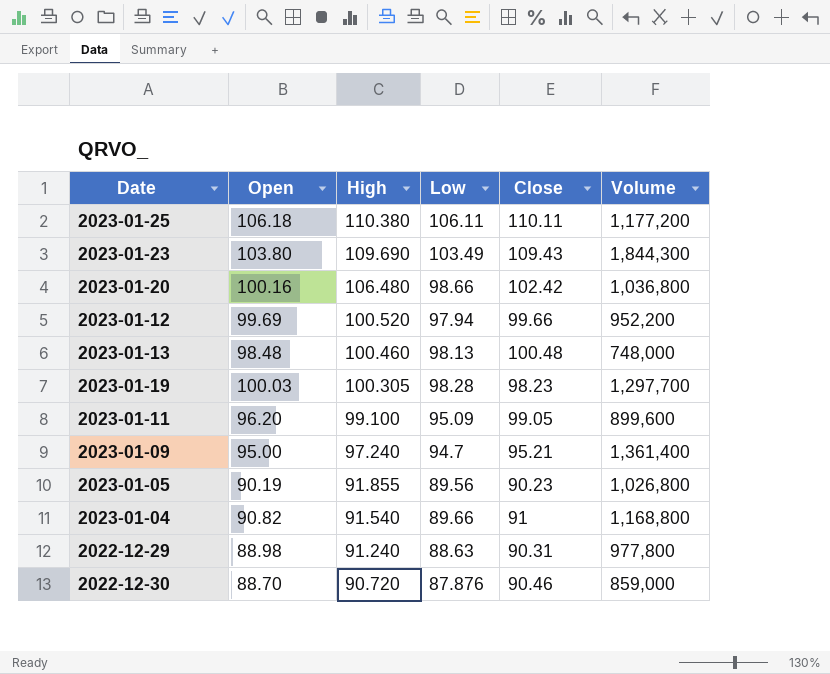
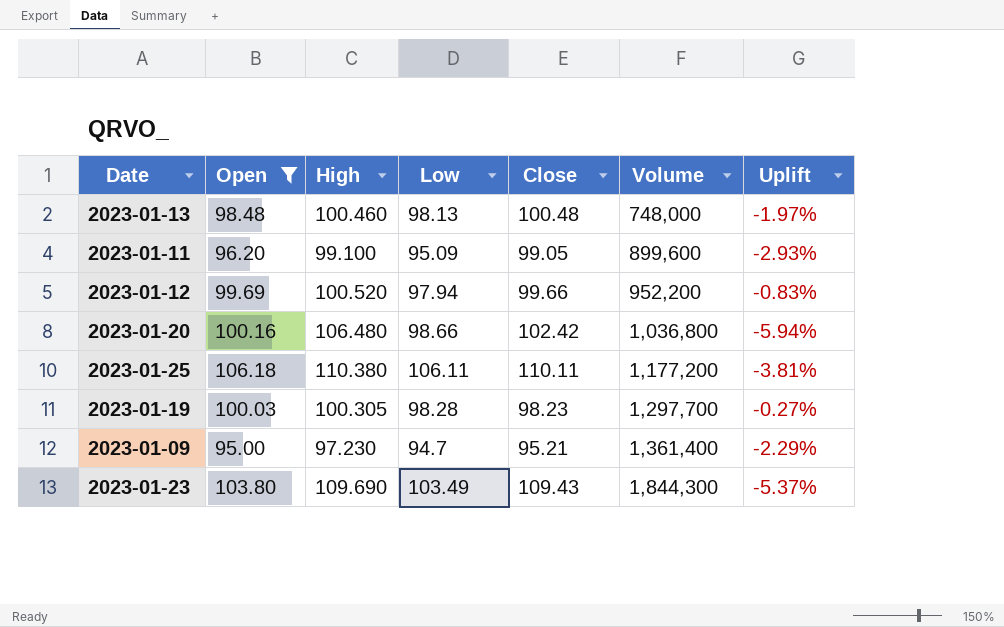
filter: none -> Open >= 95.00
row order: High descending -> Volume ascending
column Uplift | formula: none -> ([Open] - [High]) / [High]
2023-01-09 | High: 97.240 -> 97.230

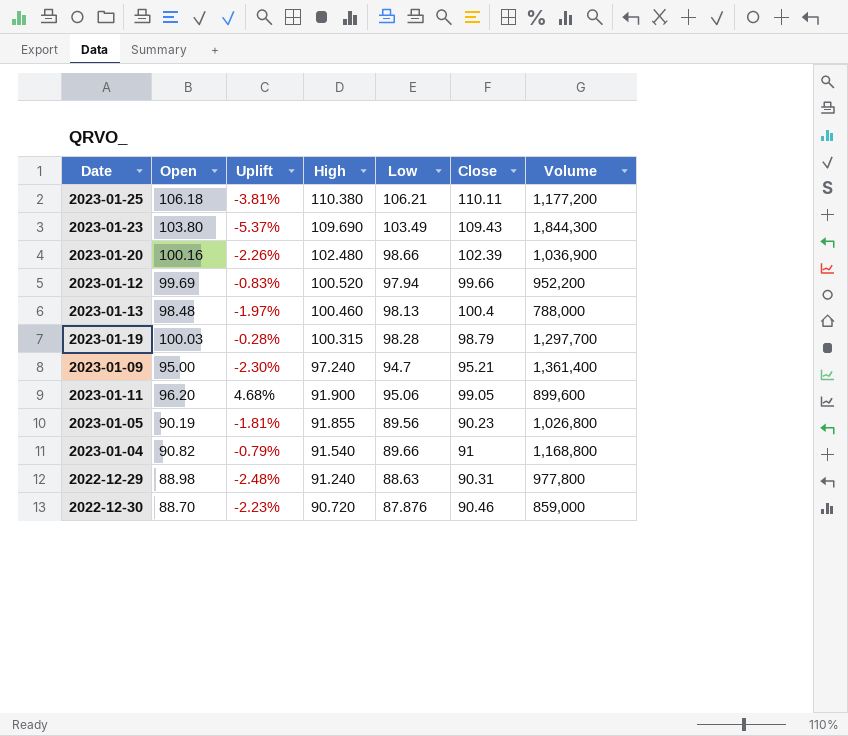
filter: Open >= 95.00 -> none
row order: Volume ascending -> High descending
column Uplift | position: 7 -> 3
2023-01-25 | Low: 106.11 -> 106.21
2023-01-20 | Uplift: -5.94% -> -2.26%
2023-01-20 | High: 106.480 -> 102.480
2023-01-20 | Close: 102.42 -> 102.39
2023-01-20 | Volume: 1,036,800 -> 1,036,900
2023-01-13 | Close: 100.48 -> 100.4
2023-01-13 | Volume: 748,000 -> 788,000
2023-01-19 | Uplift: -0.27% -> -0.28%
2023-01-19 | High: 100.305 -> 100.315
2023-01-19 | Close: 98.23 -> 98.79
2023-01-09 | Uplift: -2.29% -> -2.30%
2023-01-09 | High: 97.230 -> 97.240
2023-01-11 | Uplift: -2.93% -> 4.68%
2023-01-11 | High: 99.100 -> 91.900
2023-01-11 | Low: 95.09 -> 95.06

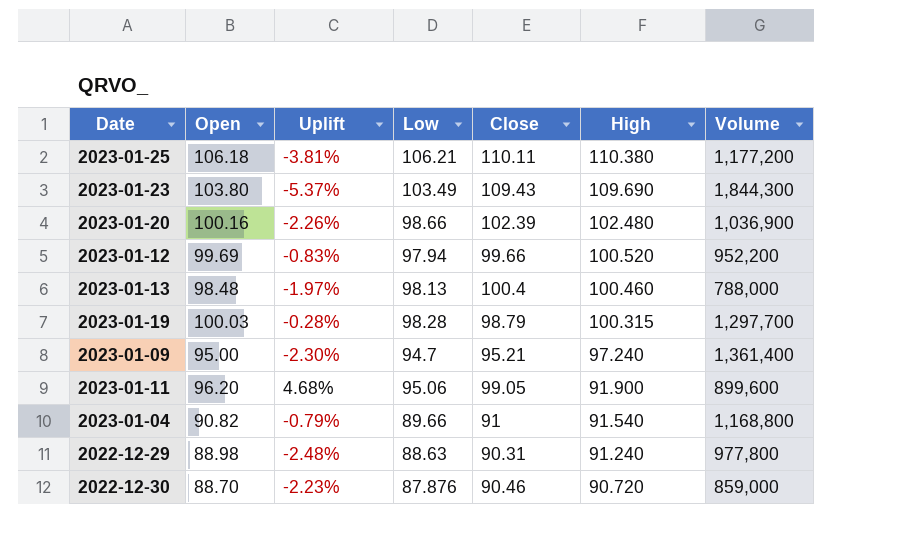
column High | position: 4 -> 6
row 2023-01-05: 90.19 | -1.81% | 91.855 | 89.56 | 90.23 | 1,026,800 -> none

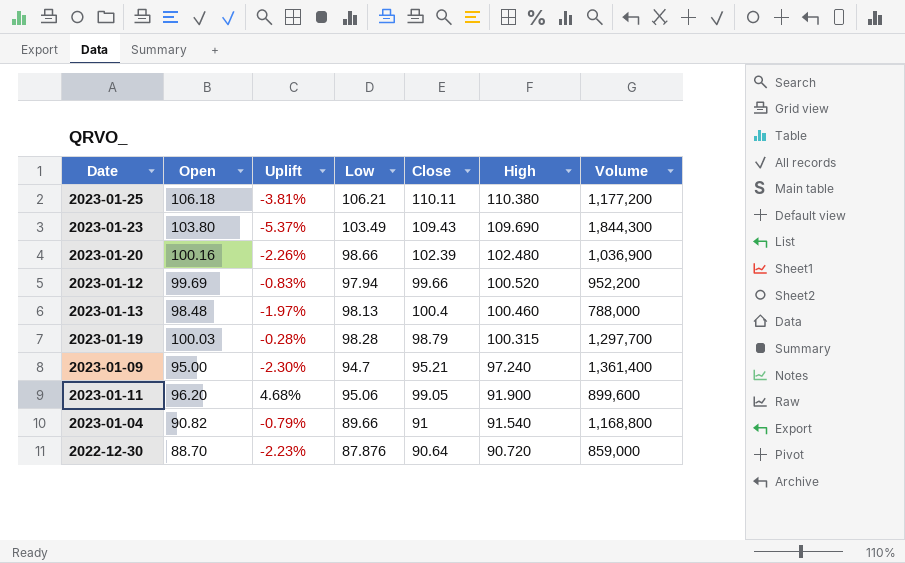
row 2022-12-29: 88.98 | -2.48% | 88.63 | 90.31 | 91.240 | 977,800 -> none
2022-12-30 | Close: 90.46 -> 90.64

